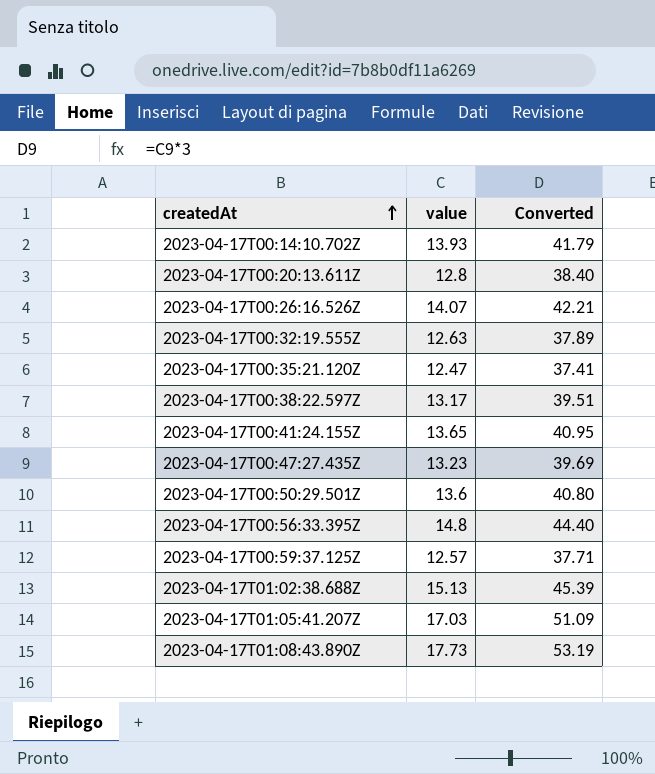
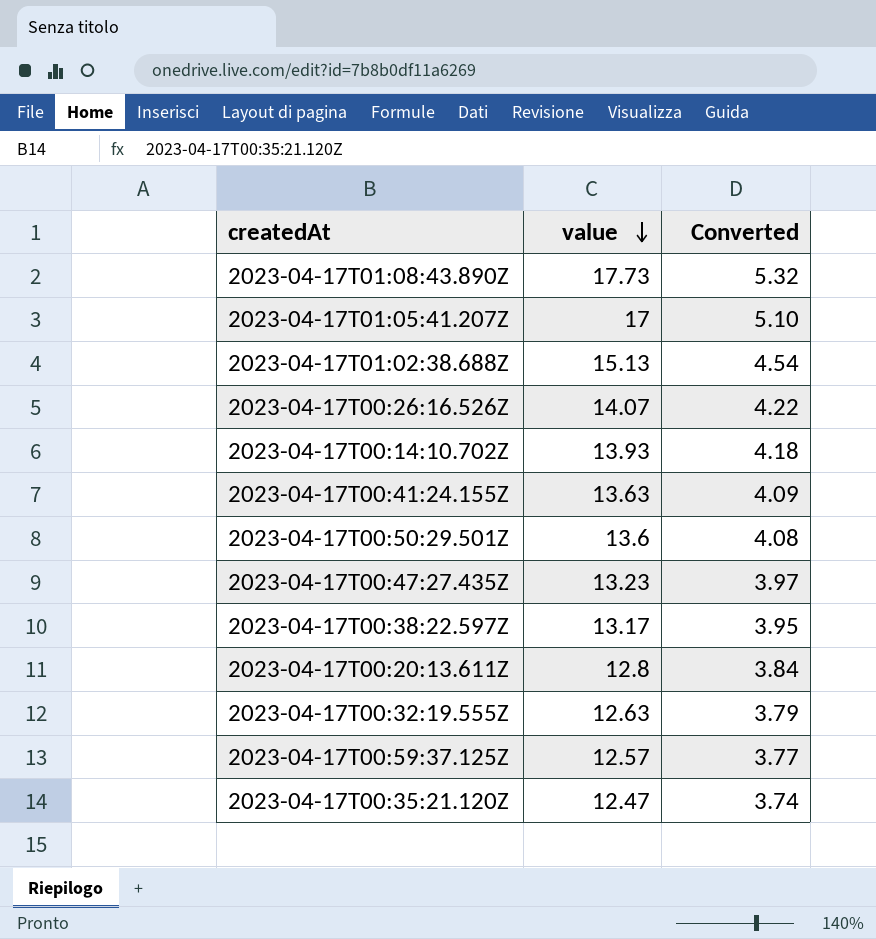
row order: createdAt ascending -> value descending
column Converted | formula: [value] * 3 -> [value] * 0.3
row 2023-04-17T00:56:33.395Z: 14.8 | 44.40 -> none
2023-04-17T01:05:41.207Z | value: 17.03 -> 17
2023-04-17T00:41:24.155Z | value: 13.65 -> 13.63

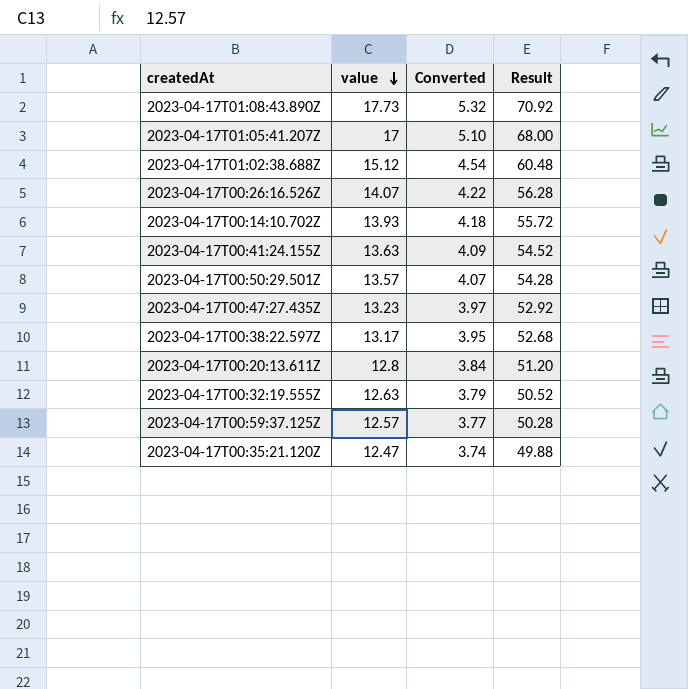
column Result | formula: none -> [value] * 4
2023-04-17T01:02:38.688Z | value: 15.13 -> 15.12
2023-04-17T00:50:29.501Z | value: 13.6 -> 13.57
2023-04-17T00:50:29.501Z | Converted: 4.08 -> 4.07

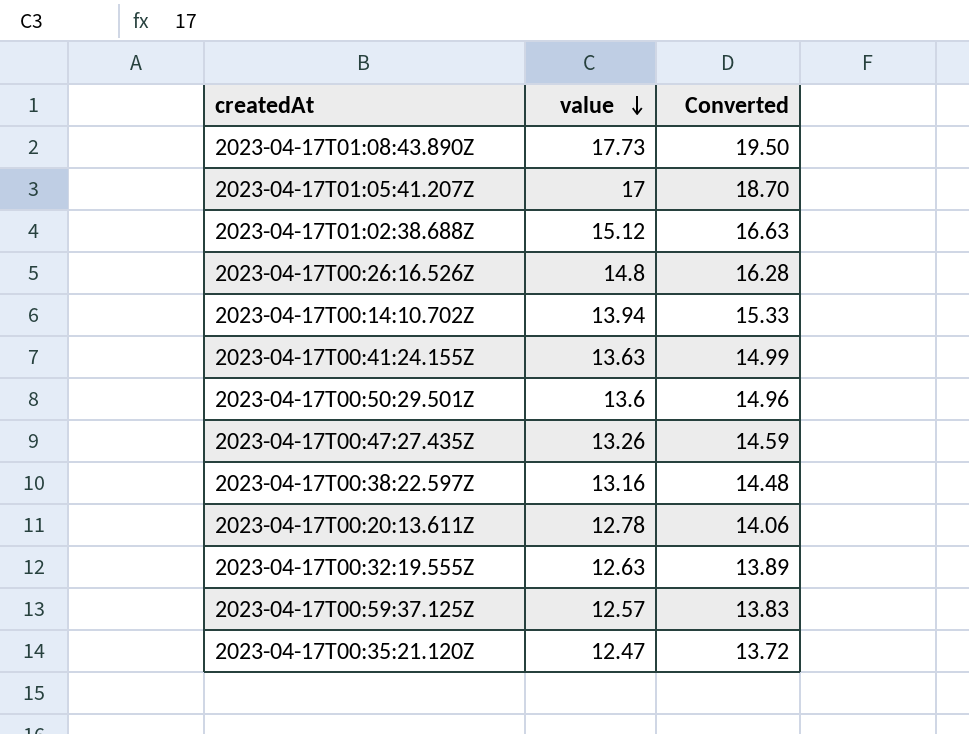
column Result | formula: [value] * 4 -> none
column Converted | formula: [value] * 0.3 -> [value] * 1.1
2023-04-17T00:26:16.526Z | value: 14.07 -> 14.8
2023-04-17T00:14:10.702Z | value: 13.93 -> 13.94
2023-04-17T00:50:29.501Z | value: 13.57 -> 13.6
2023-04-17T00:47:27.435Z | value: 13.23 -> 13.26
2023-04-17T00:38:22.597Z | value: 13.17 -> 13.16
2023-04-17T00:20:13.611Z | value: 12.8 -> 12.78

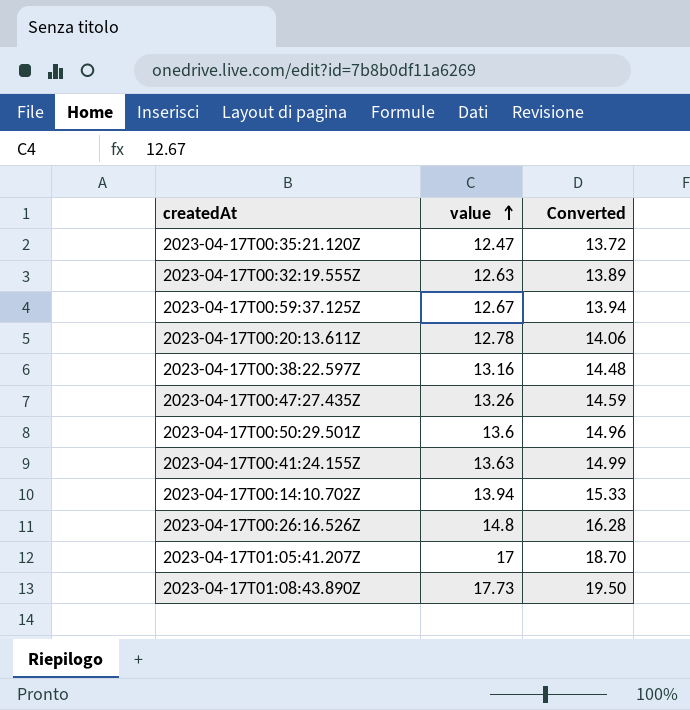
row order: value descending -> value ascending
row 2023-04-17T01:02:38.688Z: 15.12 | 16.63 -> none
2023-04-17T00:59:37.125Z | value: 12.57 -> 12.67
2023-04-17T00:59:37.125Z | Converted: 13.83 -> 13.94

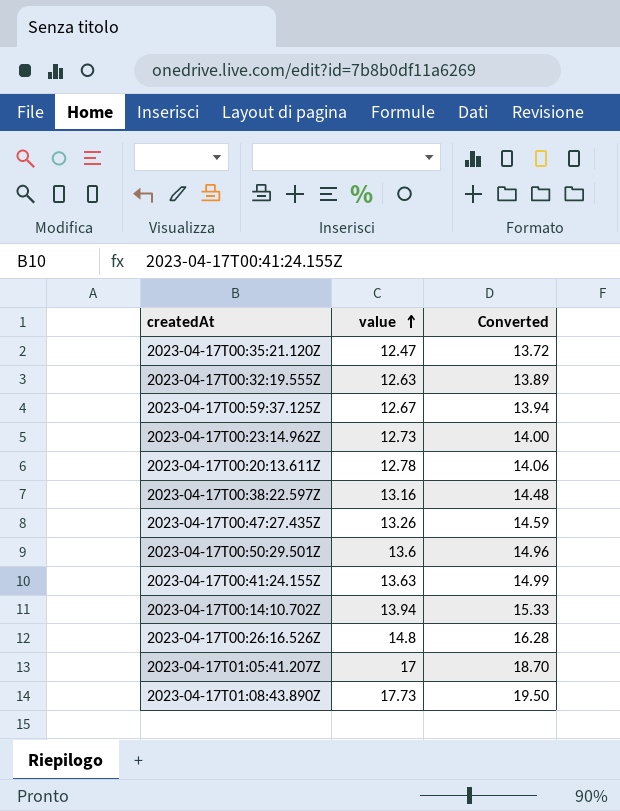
row 2023-04-17T00:23:14.962Z: none -> 12.73 | 14.00

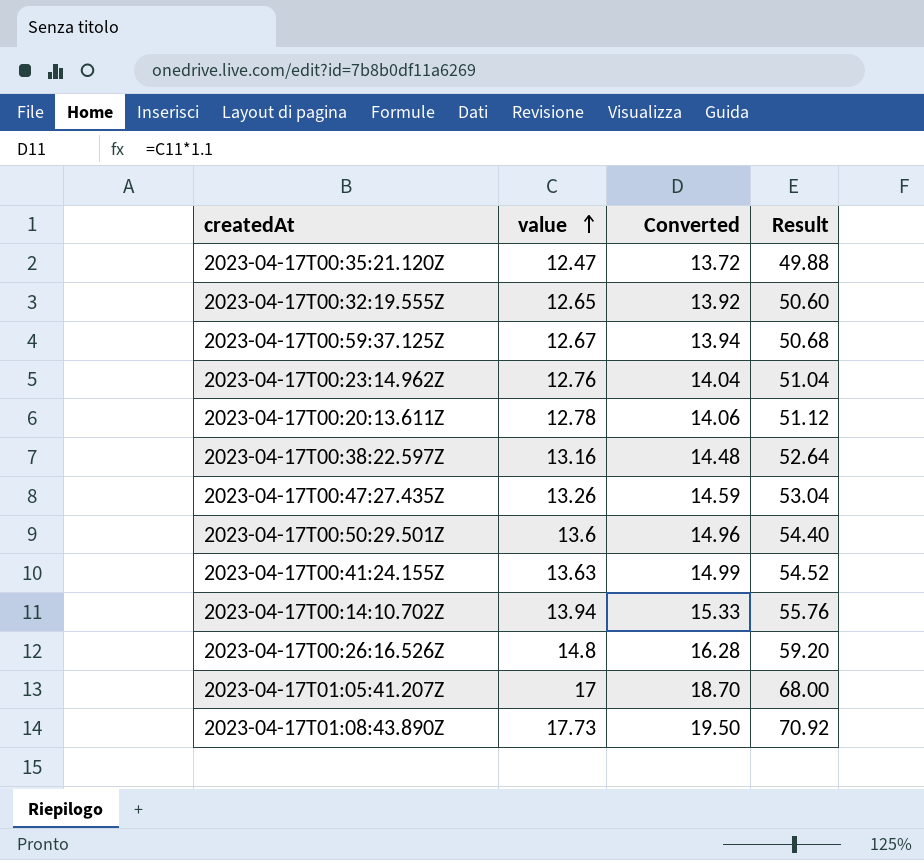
column Result | formula: none -> [value] * 4
2023-04-17T00:32:19.555Z | value: 12.63 -> 12.65
2023-04-17T00:32:19.555Z | Converted: 13.89 -> 13.92
2023-04-17T00:23:14.962Z | value: 12.73 -> 12.76
2023-04-17T00:23:14.962Z | Converted: 14.00 -> 14.04

